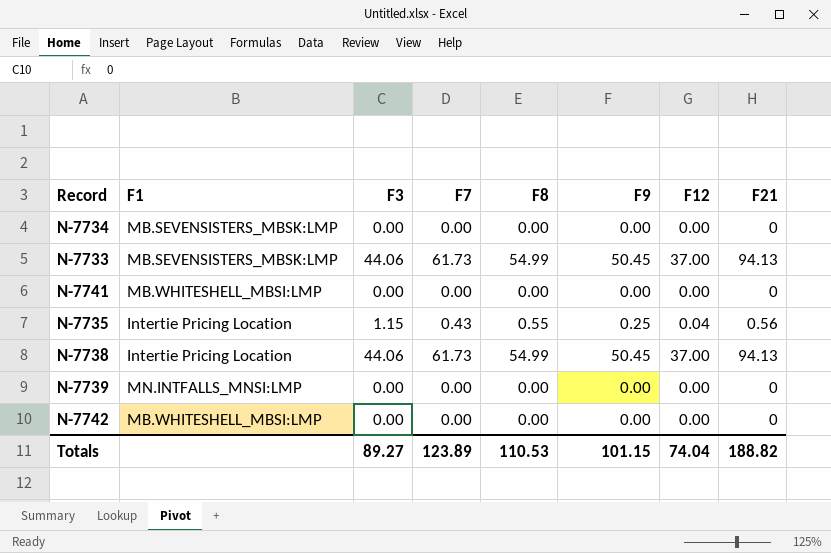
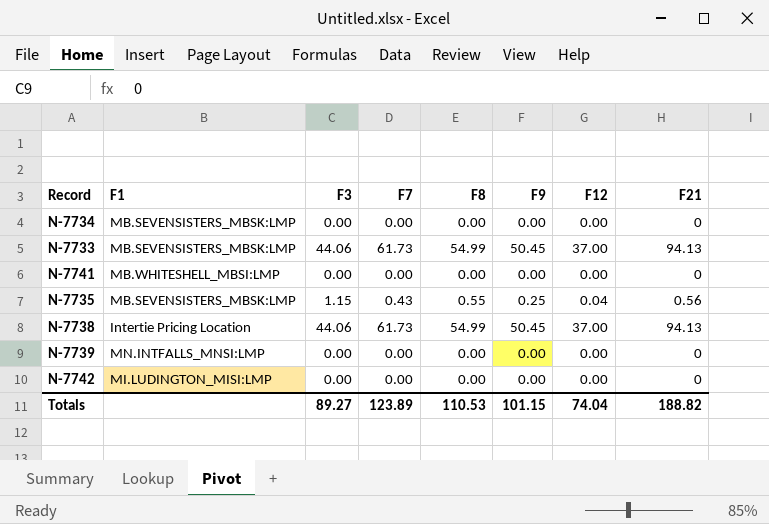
N-7735 | F1: Intertie Pricing Location -> MB.SEVENSISTERS_MBSK:LMP
N-7742 | F1: MB.WHITESHELL_MBSI:LMP -> MI.LUDINGTON_MISI:LMP

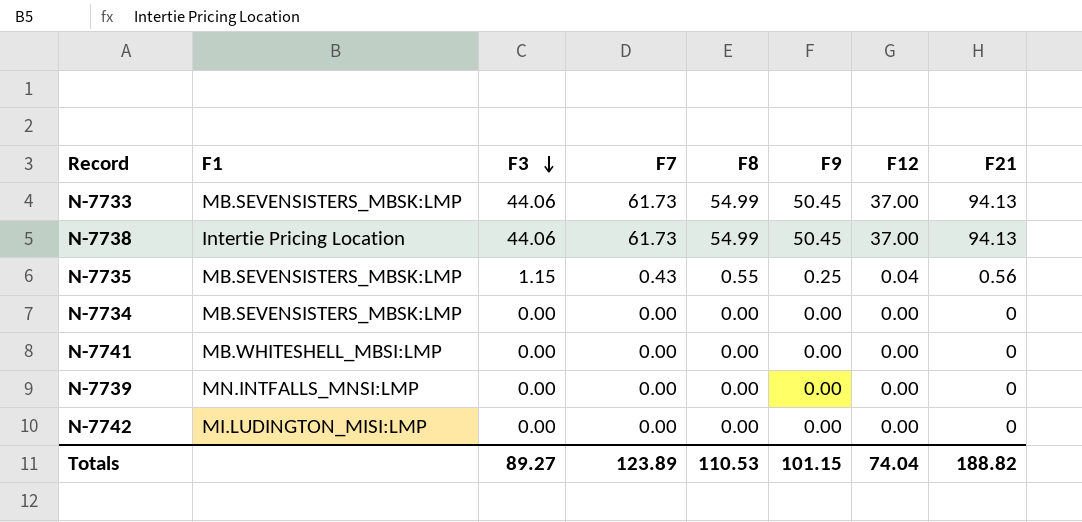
row order: none -> F3 descending

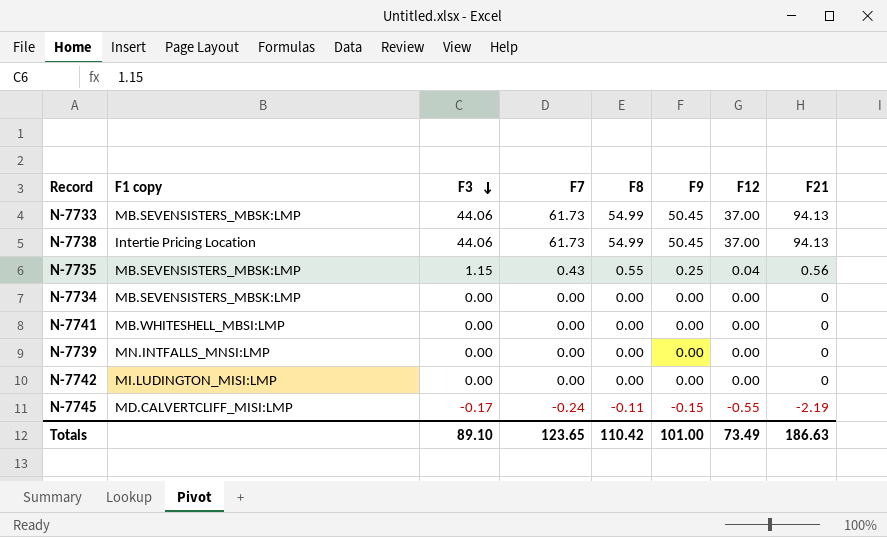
column name: F1 -> F1 copy
row N-7745: none -> MD.CALVERTCLIFF_MISI:LMP | -0.17 | -0.24 | -0.11 | -0.15 | -0.55 | -2.19
Totals | F3: 89.27 -> 89.10
Totals | F7: 123.89 -> 123.65
Totals | F8: 110.53 -> 110.42
Totals | F9: 101.15 -> 101.00
Totals | F12: 74.04 -> 73.49
Totals | F21: 188.82 -> 186.63

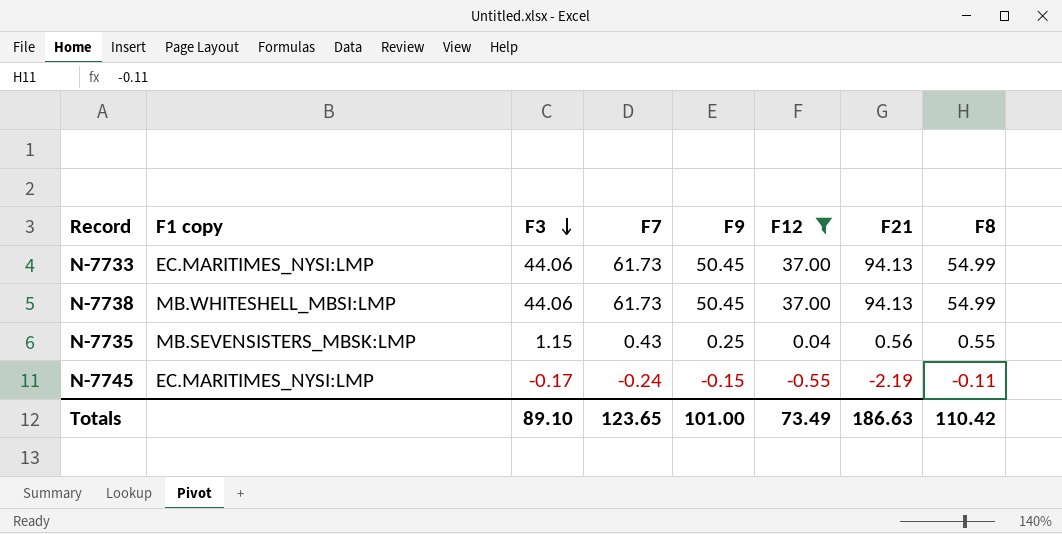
filter: none -> F12 != 0.00
column F8 | position: 5 -> 8
N-7733 | F1 copy: MB.SEVENSISTERS_MBSK:LMP -> EC.MARITIMES_NYSI:LMP
N-7738 | F1 copy: Intertie Pricing Location -> MB.WHITESHELL_MBSI:LMP
N-7745 | F1 copy: MD.CALVERTCLIFF_MISI:LMP -> EC.MARITIMES_NYSI:LMP

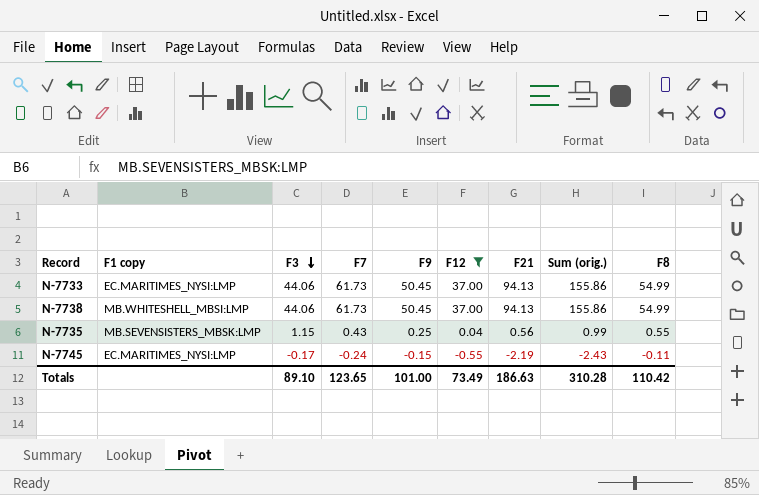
column Sum (orig.) | formula: none -> [F7] + [F21]

